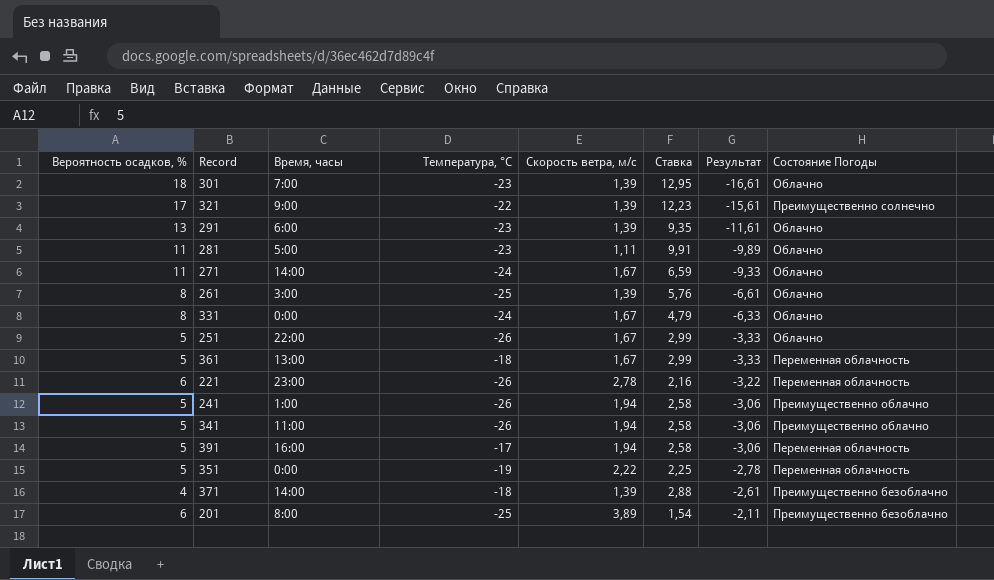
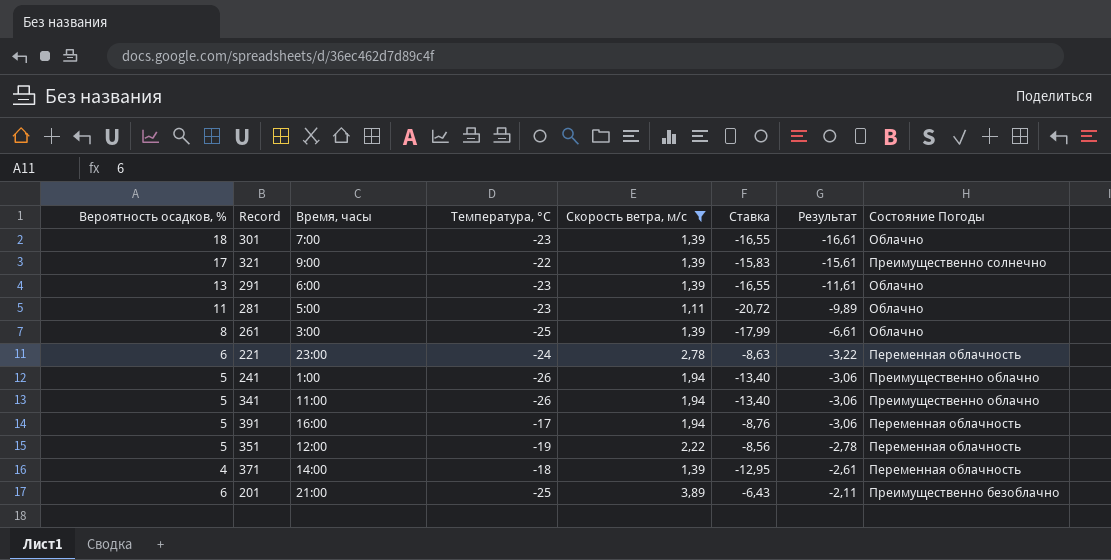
filter: none -> Скорость ветра, м/c != 1,67
column Ставка | formula: [Вероятность осадков, %] / [Скорость ветра, м/c] -> [Температура, °C] / [Скорость ветра, м/c]
221 | Температура, °C: -26 -> -24
351 | Время, часы: 0:00 -> 12:00
371 | Состояние Погоды: Преимущественно безоблачно -> Переменная облачность
201 | Время, часы: 8:00 -> 21:00

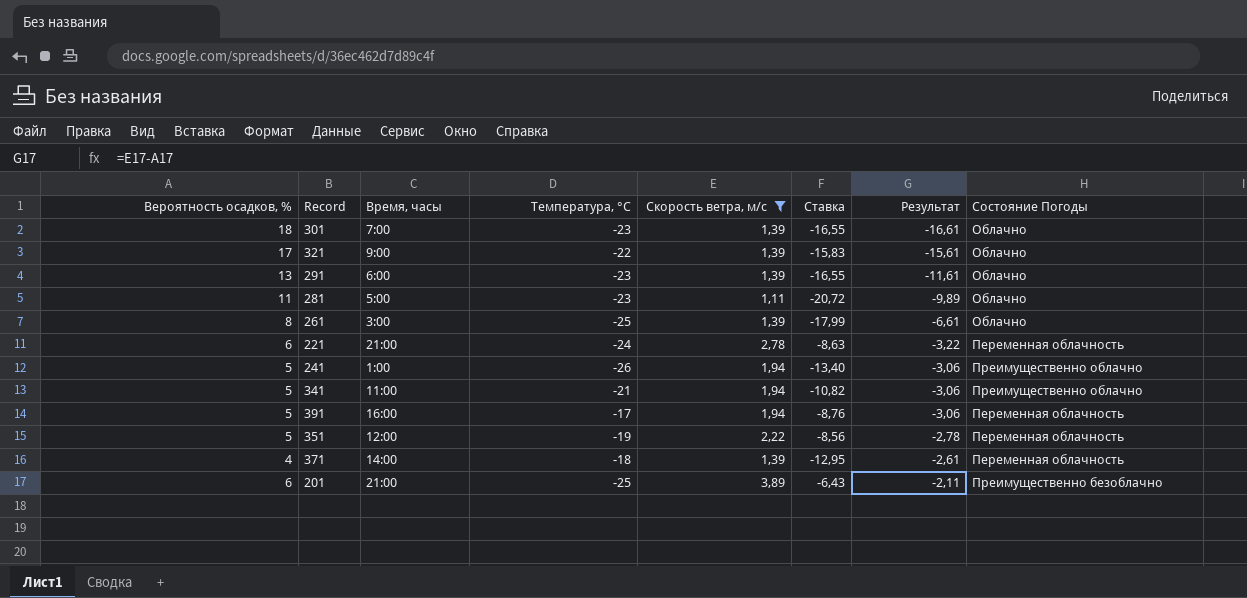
321 | Состояние Погоды: Преимущественно солнечно -> Облачно
221 | Время, часы: 23:00 -> 21:00
341 | Температура, °C: -26 -> -21
341 | Ставка: -13,40 -> -10,82

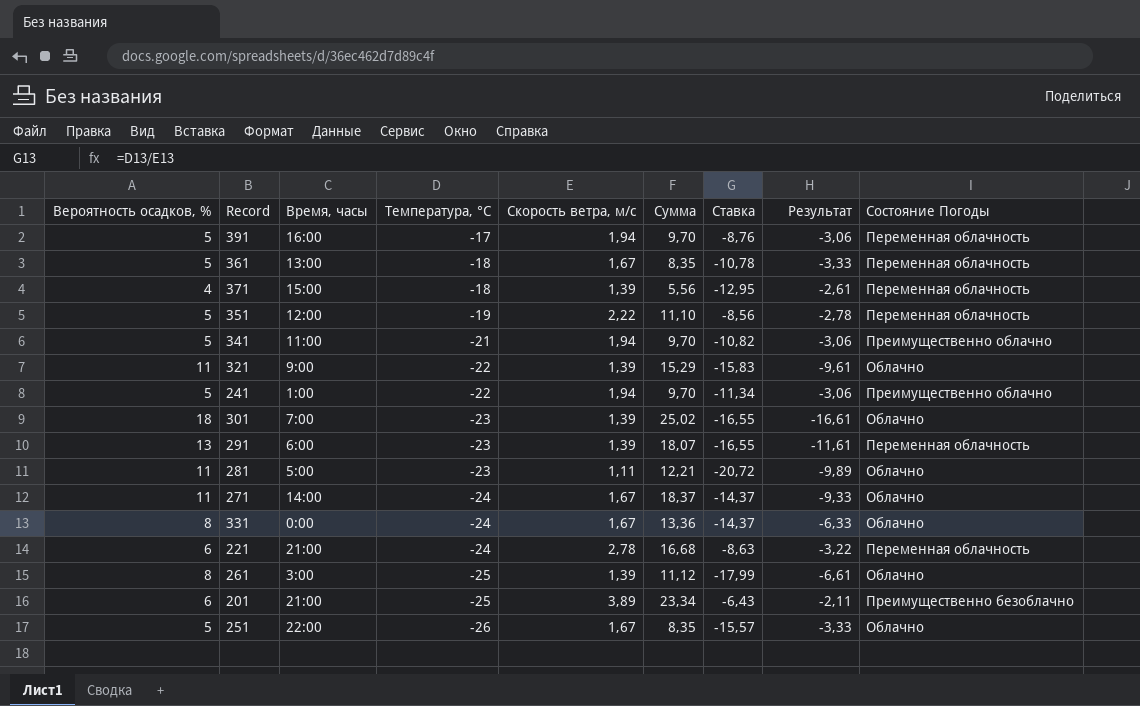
filter: Скорость ветра, м/c != 1,67 -> none
row order: Результат ascending -> Температура, °C descending
column Сумма | formula: none -> [Вероятность осадков, %] * [Скорость ветра, м/c]
371 | Время, часы: 14:00 -> 15:00
321 | Вероятность осадков, %: 17 -> 11
321 | Результат: -15,61 -> -9,61
241 | Температура, °C: -26 -> -22
241 | Ставка: -13,40 -> -11,34
291 | Состояние Погоды: Облачно -> Переменная облачность

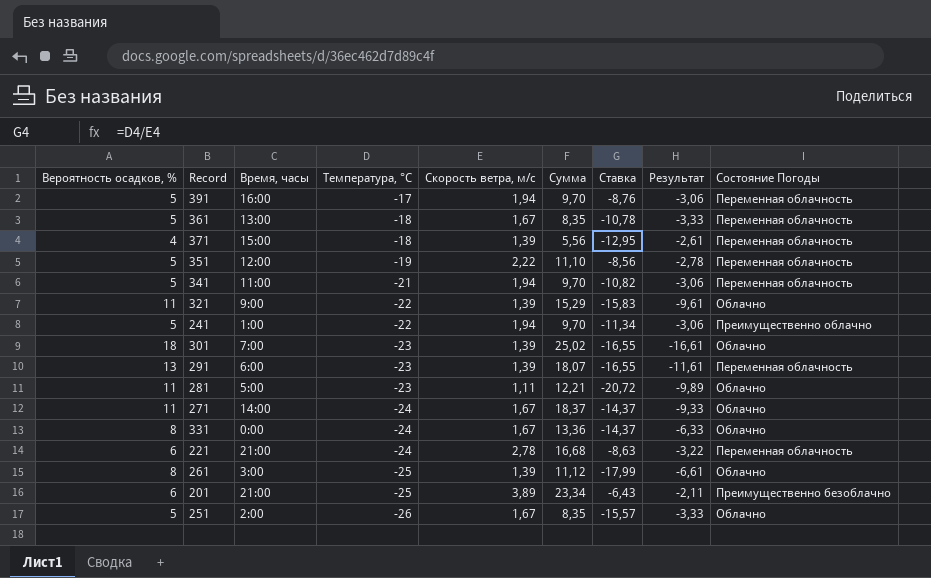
341 | Состояние Погоды: Преимущественно облачно -> Переменная облачность
251 | Время, часы: 22:00 -> 2:00

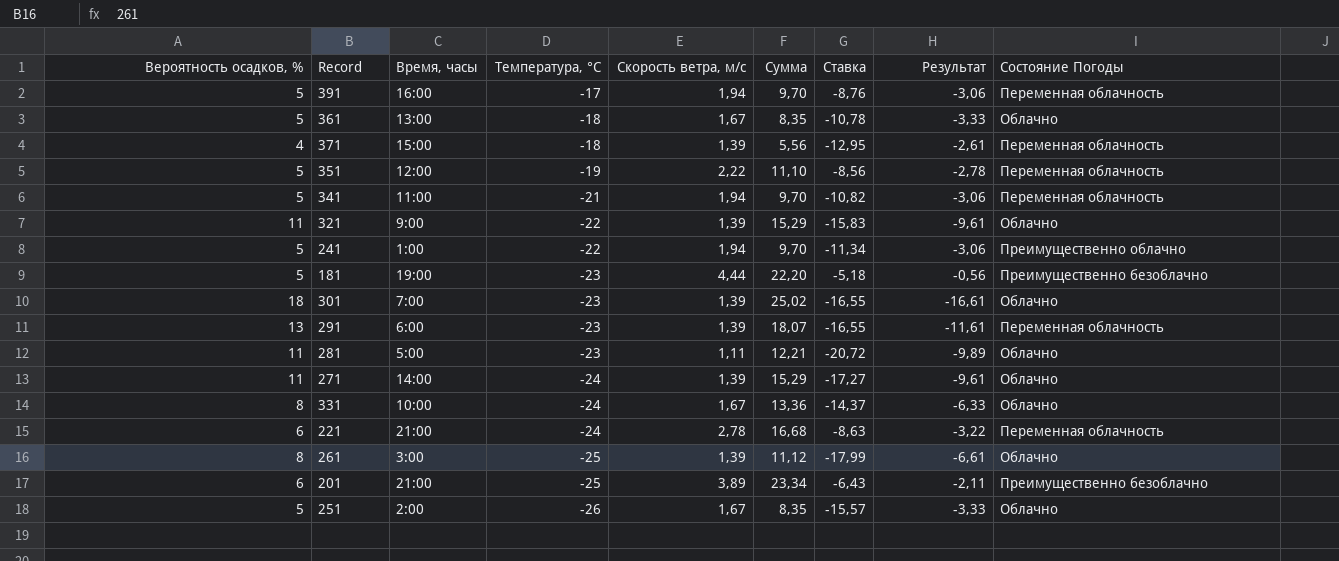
361 | Состояние Погоды: Переменная облачность -> Облачно
row 181: none -> 5 | 19:00 | -23 | 4,44 | 22,20 | -5,18 | -0,56 | Преимущественно безоблачно
271 | Скорость ветра, м/c: 1,67 -> 1,39
271 | Сумма: 18,37 -> 15,29
271 | Ставка: -14,37 -> -17,27
271 | Результат: -9,33 -> -9,61
331 | Время, часы: 0:00 -> 10:00

